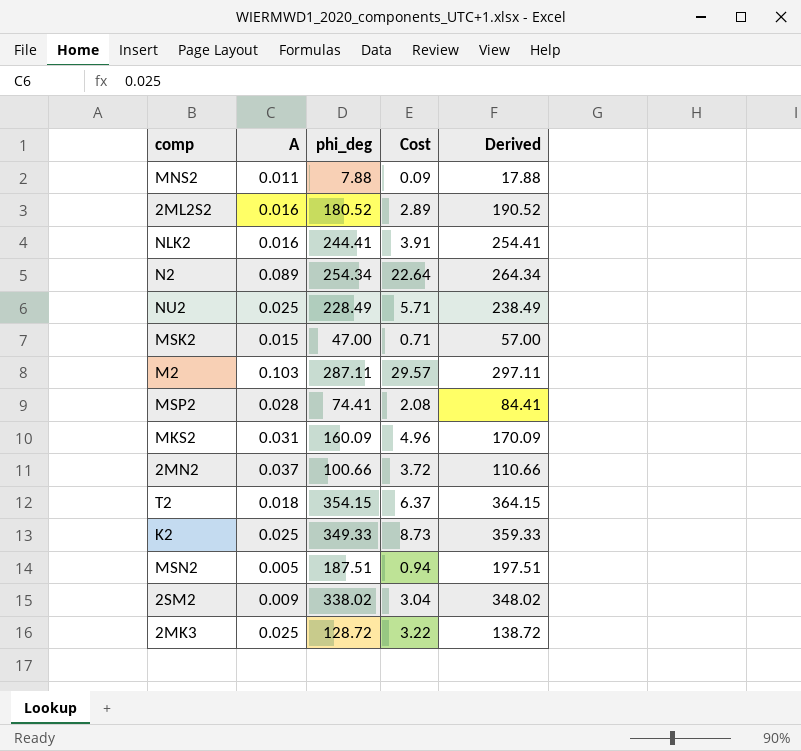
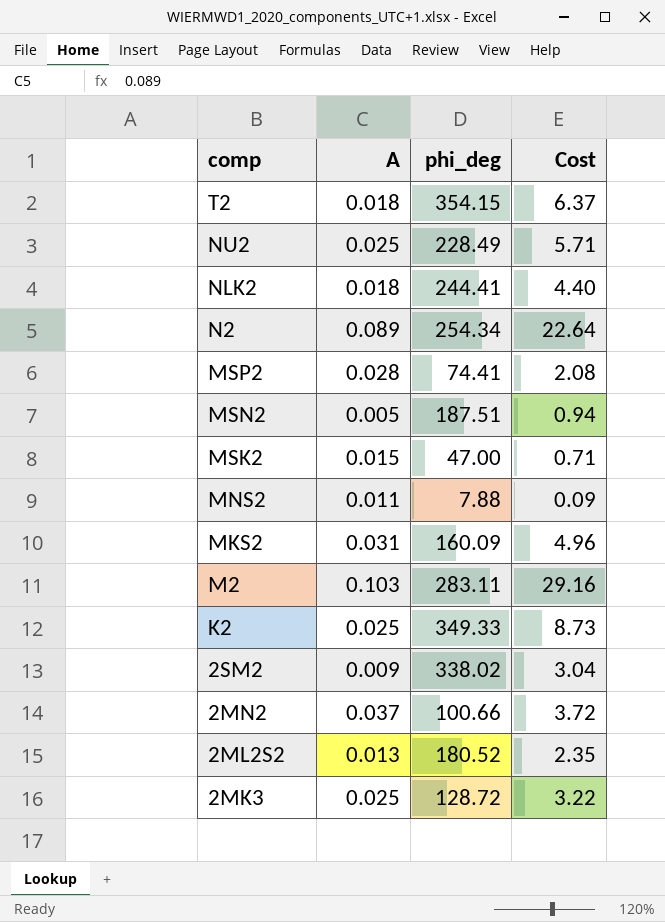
row order: none -> comp descending
column Derived | formula: [phi_deg] + 10 -> none
NLK2 | A: 0.016 -> 0.018
NLK2 | Cost: 3.91 -> 4.40
M2 | phi_deg: 287.11 -> 283.11
M2 | Cost: 29.57 -> 29.16
2ML2S2 | A: 0.016 -> 0.013
2ML2S2 | Cost: 2.89 -> 2.35

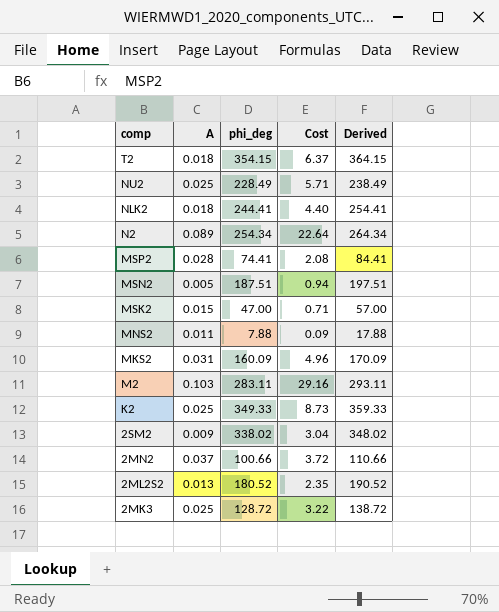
column Derived | formula: none -> [phi_deg] + 10

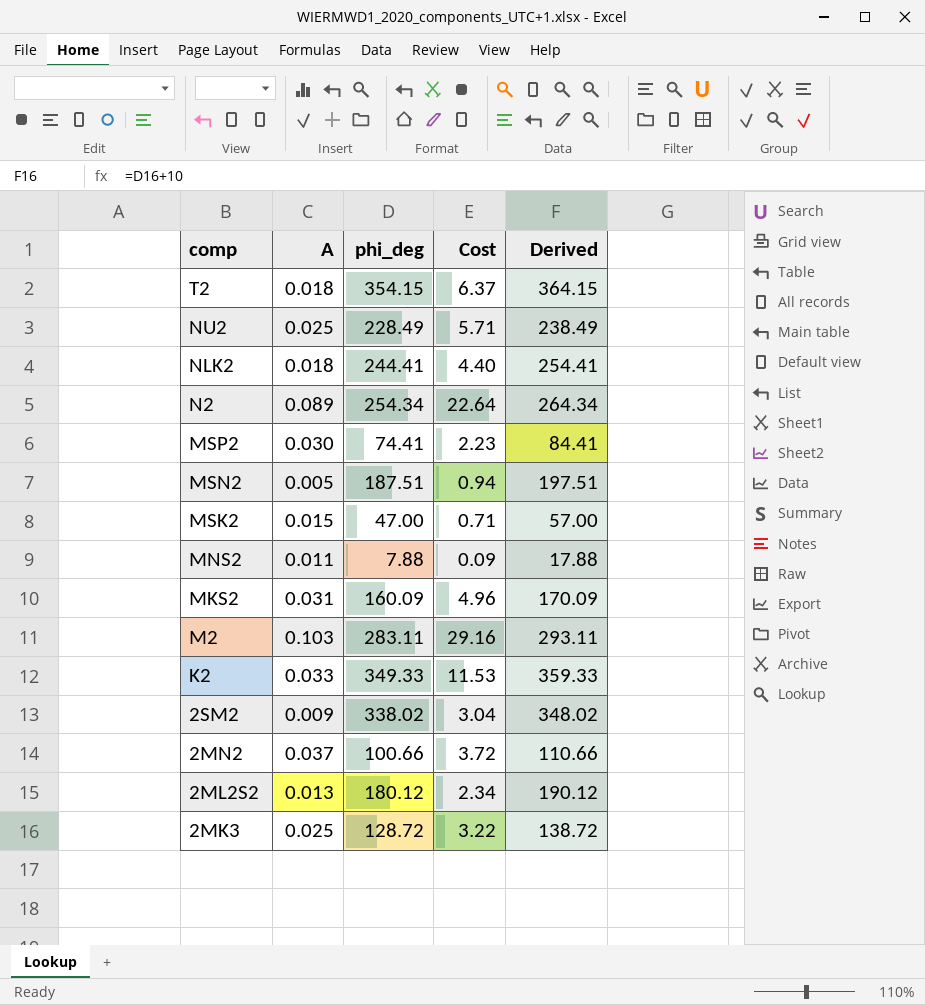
MSP2 | A: 0.028 -> 0.030
MSP2 | Cost: 2.08 -> 2.23
K2 | A: 0.025 -> 0.033
K2 | Cost: 8.73 -> 11.53
2ML2S2 | phi_deg: 180.52 -> 180.12
2ML2S2 | Cost: 2.35 -> 2.34
2ML2S2 | Derived: 190.52 -> 190.12

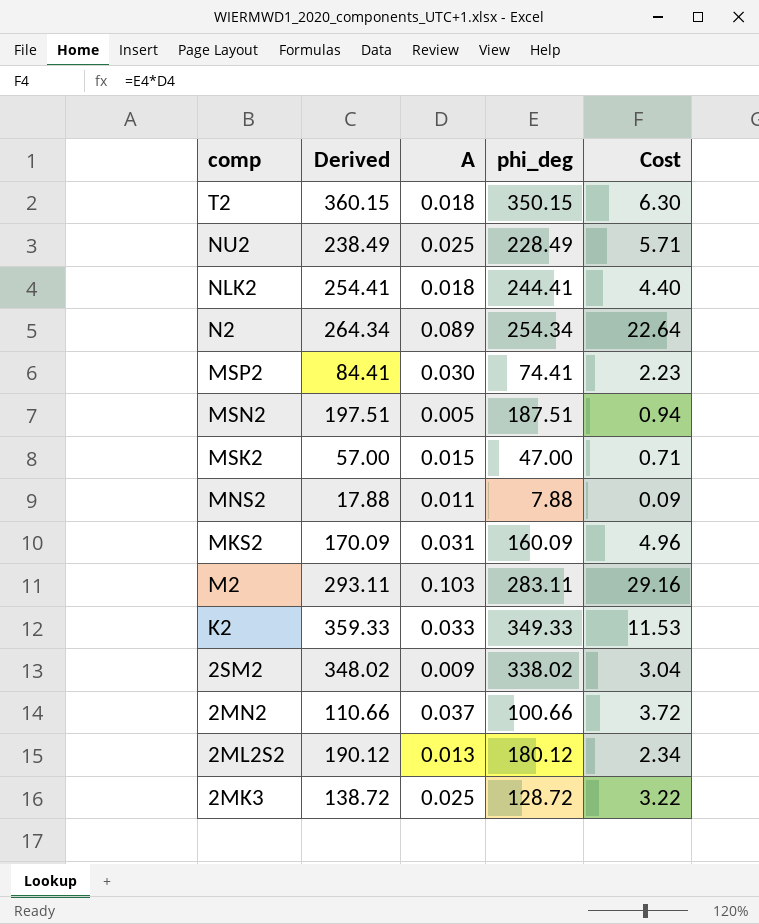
column Derived | position: 5 -> 2
T2 | Derived: 364.15 -> 360.15
T2 | phi_deg: 354.15 -> 350.15
T2 | Cost: 6.37 -> 6.30

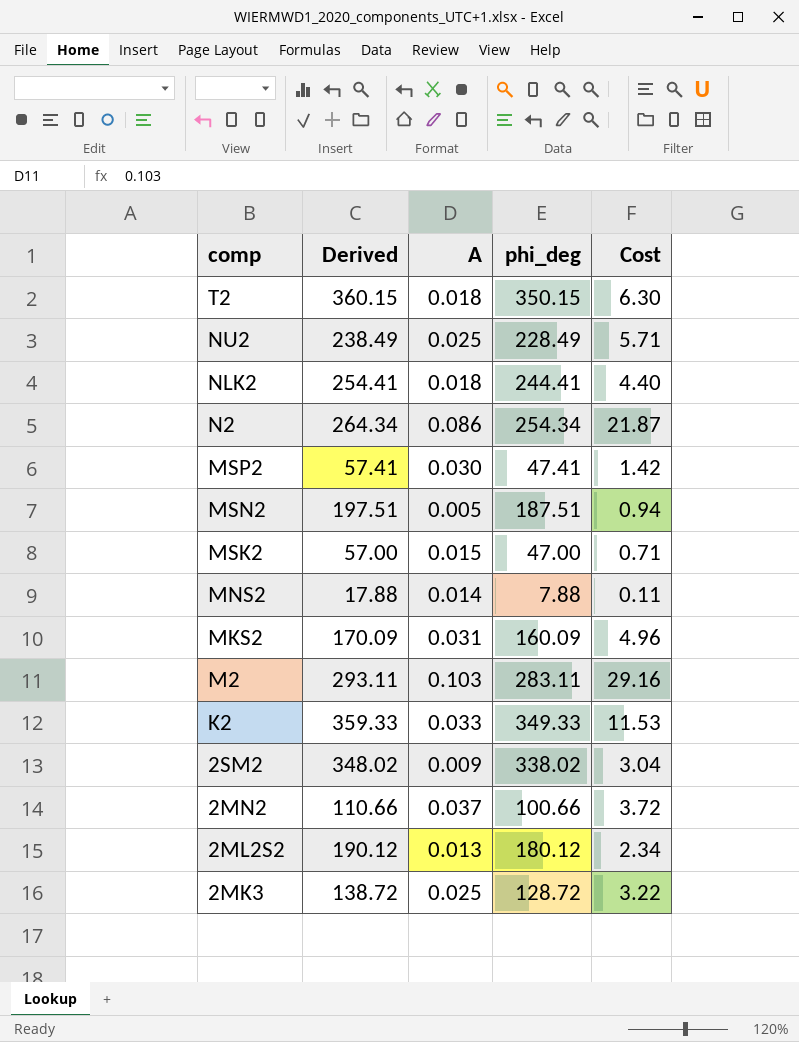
N2 | A: 0.089 -> 0.086
N2 | Cost: 22.64 -> 21.87
MSP2 | Derived: 84.41 -> 57.41
MSP2 | phi_deg: 74.41 -> 47.41
MSP2 | Cost: 2.23 -> 1.42
MNS2 | A: 0.011 -> 0.014
MNS2 | Cost: 0.09 -> 0.11

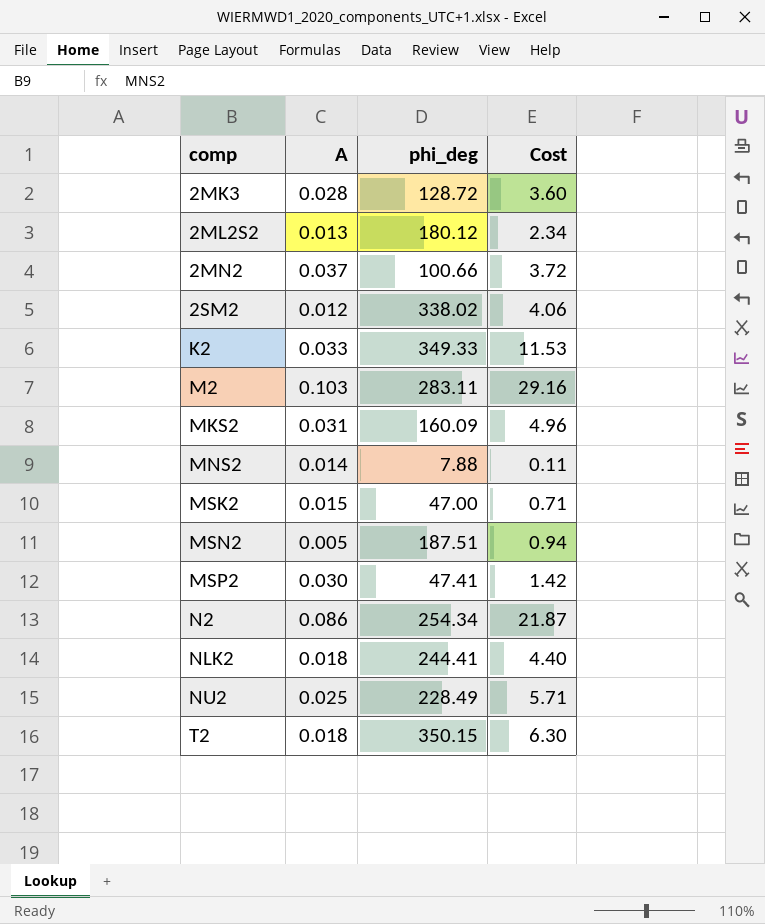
row order: comp descending -> comp ascending
column Derived | formula: [phi_deg] + 10 -> none
2MK3 | A: 0.025 -> 0.028
2MK3 | Cost: 3.22 -> 3.60
2SM2 | A: 0.009 -> 0.012
2SM2 | Cost: 3.04 -> 4.06

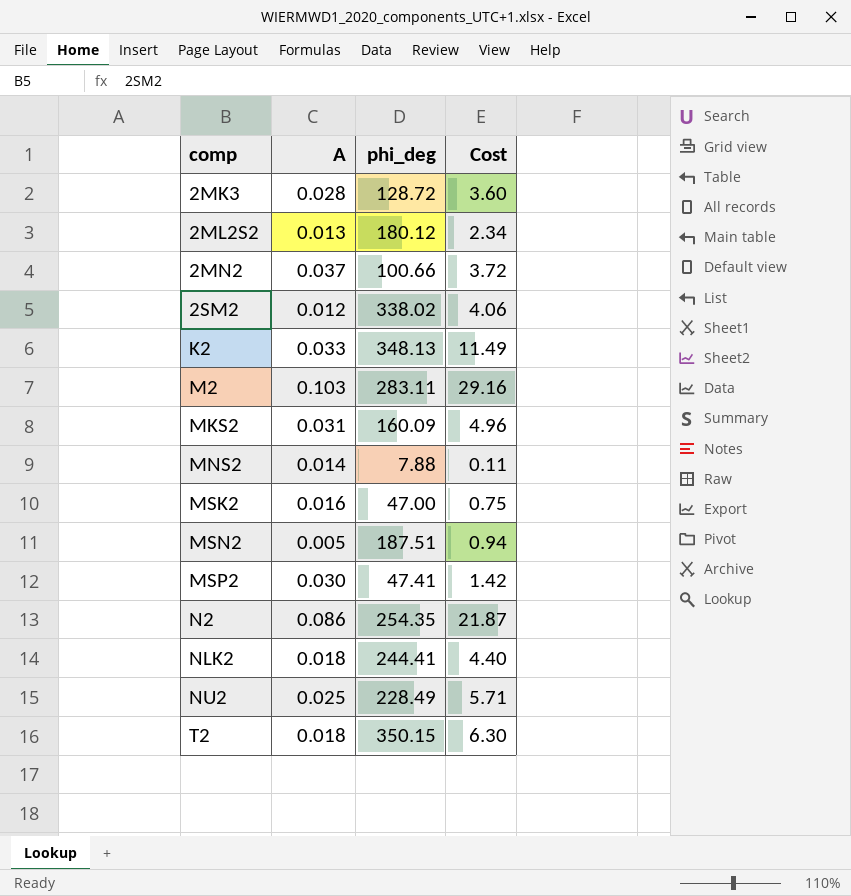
K2 | phi_deg: 349.33 -> 348.13
K2 | Cost: 11.53 -> 11.49
MSK2 | A: 0.015 -> 0.016
MSK2 | Cost: 0.71 -> 0.75
N2 | phi_deg: 254.34 -> 254.35

